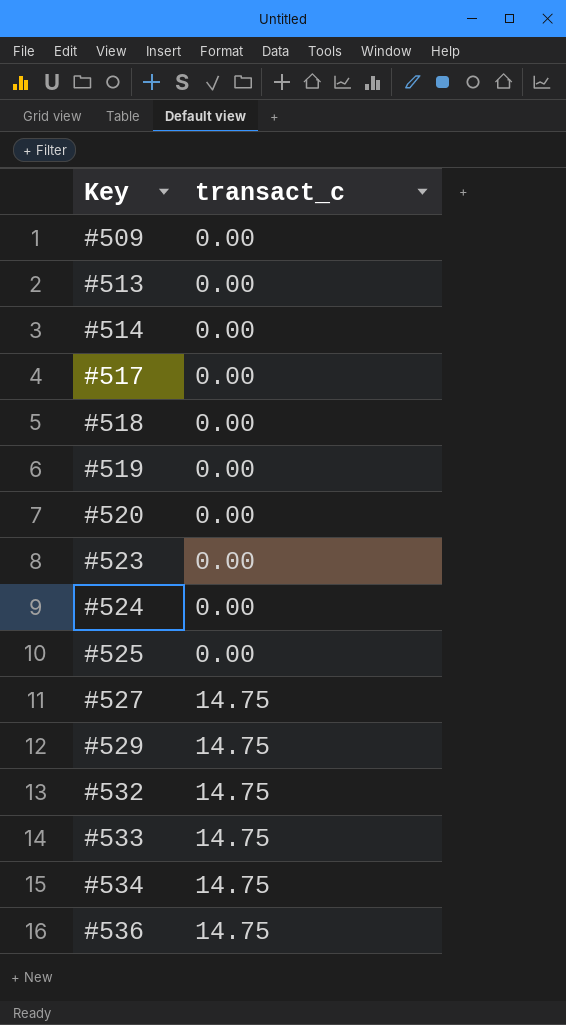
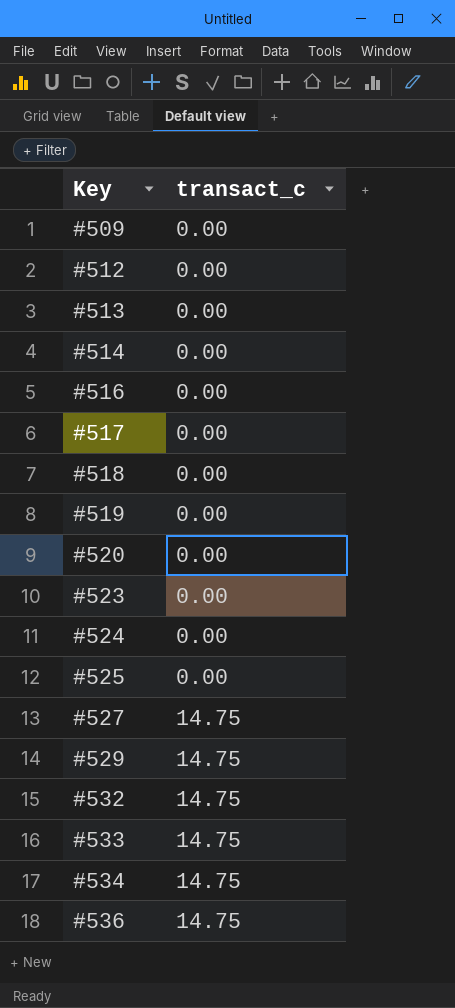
row #512: none -> 0.00
row #516: none -> 0.00

